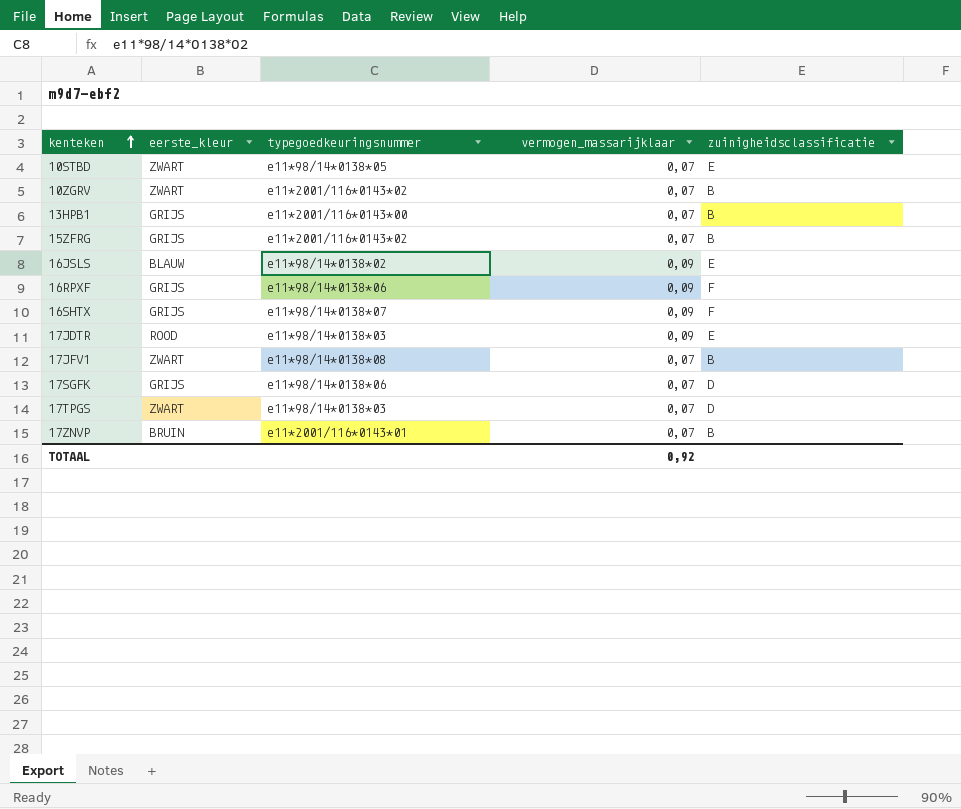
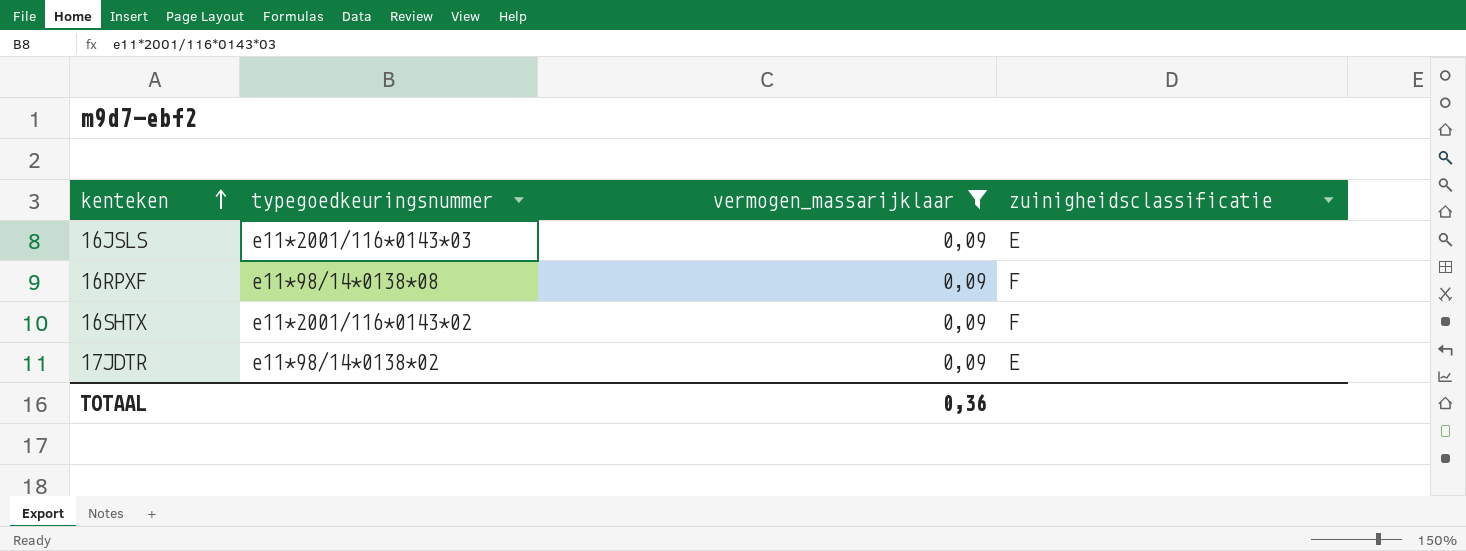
filter: none -> vermogen_massarijklaar = 0,09
column eerste_kleur | position: 2 -> none
16JSLS | typegoedkeuringsnummer: e11*98/14*0138*02 -> e11*2001/116*0143*03
16RPXF | typegoedkeuringsnummer: e11*98/14*0138*06 -> e11*98/14*0138*08
16SHTX | typegoedkeuringsnummer: e11*98/14*0138*07 -> e11*2001/116*0143*02
17JDTR | typegoedkeuringsnummer: e11*98/14*0138*03 -> e11*98/14*0138*02
TOTAAL | vermogen_massarijklaar: 0,92 -> 0,36

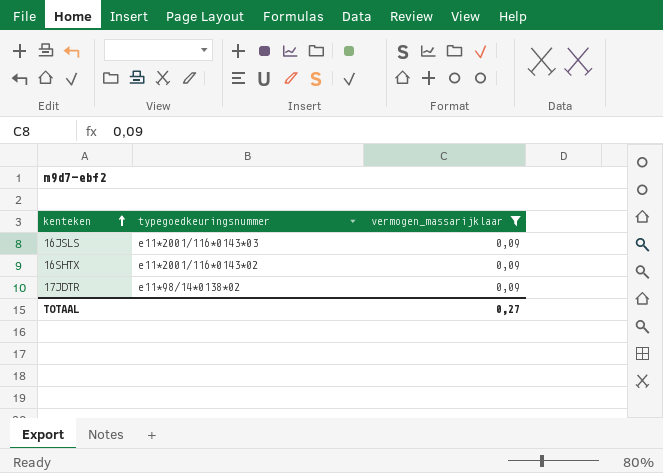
column zuinigheidsclassificatie | position: 4 -> none
row 16RPXF: e11*98/14*0138*08 | 0,09 | F -> none
TOTAAL | vermogen_massarijklaar: 0,36 -> 0,27

